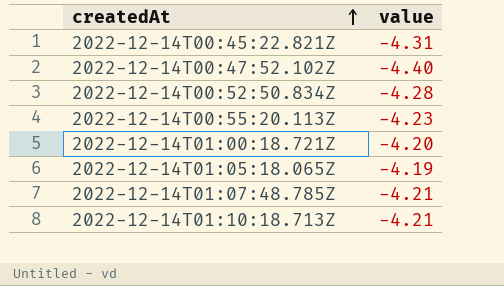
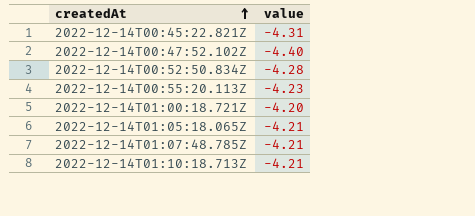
2022-12-14T01:05:18.065Z | value: -4.19 -> -4.21

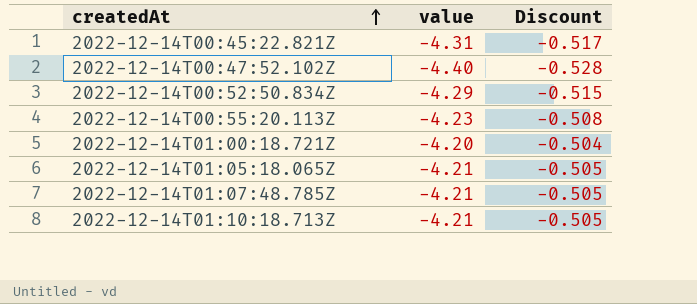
column Discount | formula: none -> [value] * 0.12
2022-12-14T00:52:50.834Z | value: -4.28 -> -4.29

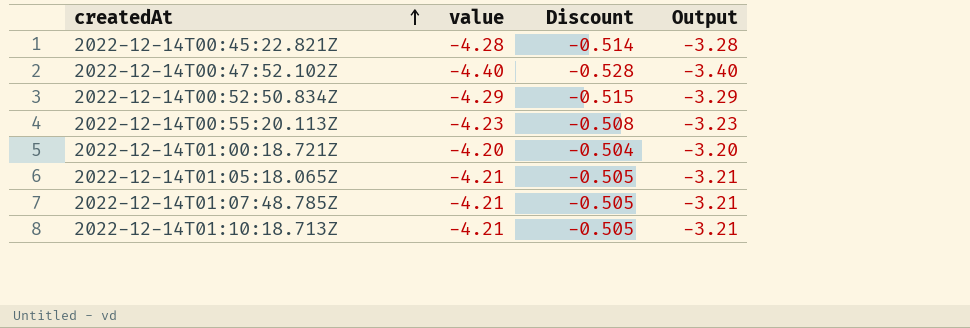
column Output | formula: none -> [value] + 1
2022-12-14T00:45:22.821Z | value: -4.31 -> -4.28
2022-12-14T00:45:22.821Z | Discount: -0.517 -> -0.514

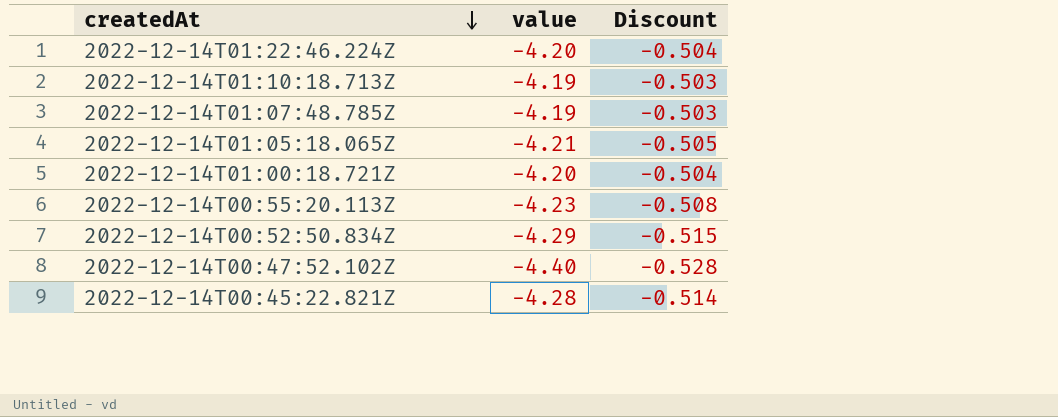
row order: createdAt ascending -> createdAt descending
column Output | formula: [value] + 1 -> none
row 2022-12-14T01:22:46.224Z: none -> -4.20 | -0.504
2022-12-14T01:10:18.713Z | value: -4.21 -> -4.19
2022-12-14T01:10:18.713Z | Discount: -0.505 -> -0.503
2022-12-14T01:07:48.785Z | value: -4.21 -> -4.19
2022-12-14T01:07:48.785Z | Discount: -0.505 -> -0.503

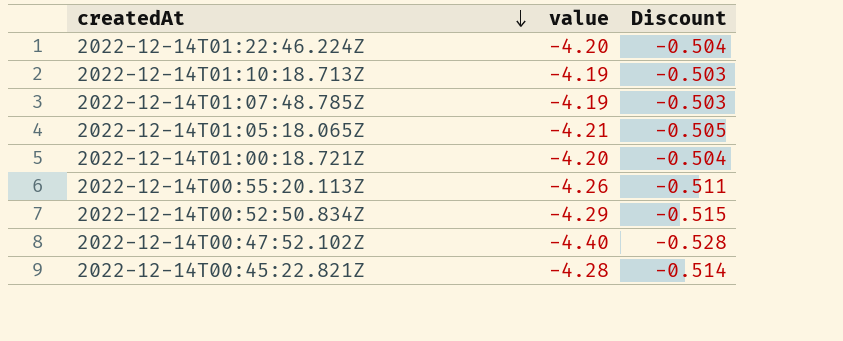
2022-12-14T00:55:20.113Z | value: -4.23 -> -4.26
2022-12-14T00:55:20.113Z | Discount: -0.508 -> -0.511

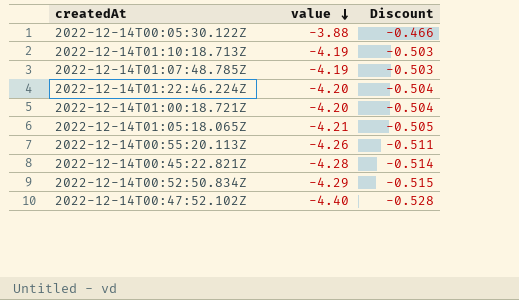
row order: createdAt descending -> value descending
row 2022-12-14T00:05:30.122Z: none -> -3.88 | -0.466

